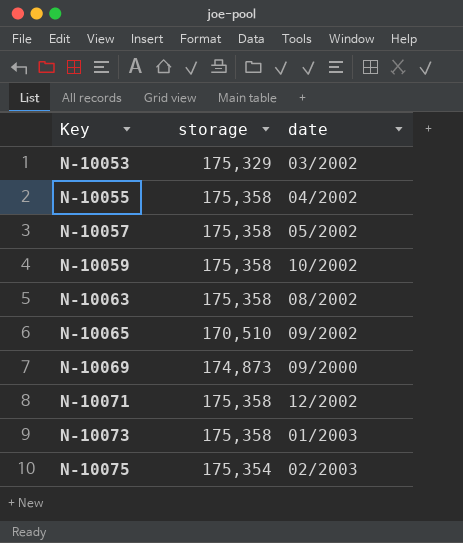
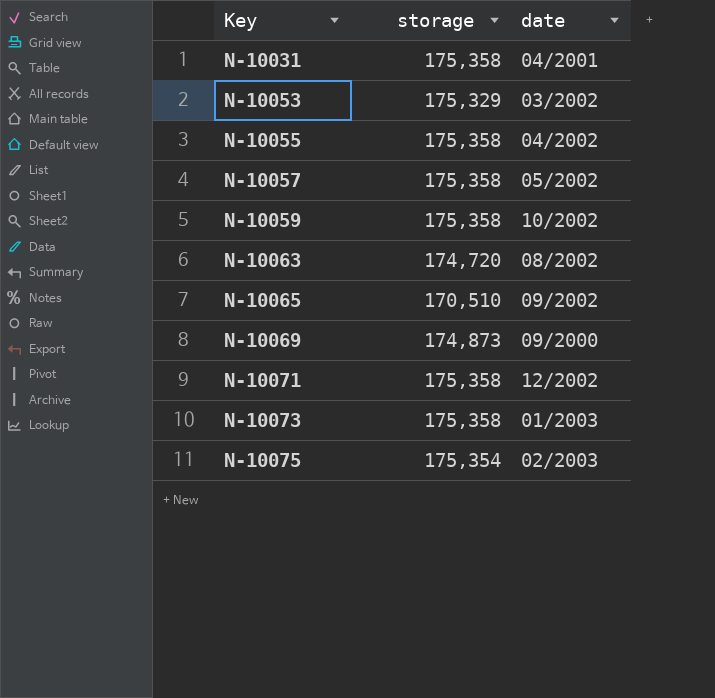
row N-10031: none -> 175,358 | 04/2001
N-10063 | storage: 175,358 -> 174,720

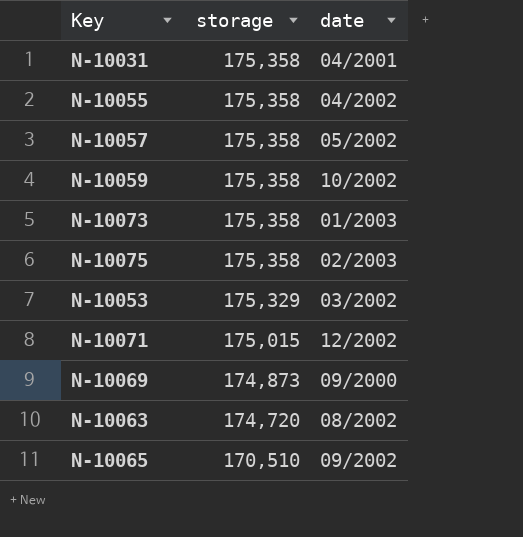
row order: Key ascending -> storage descending
N-10075 | storage: 175,354 -> 175,358
N-10071 | storage: 175,358 -> 175,015

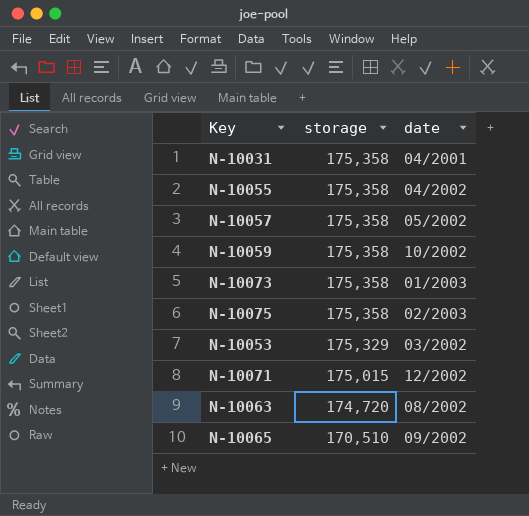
row N-10069: 174,873 | 09/2000 -> none

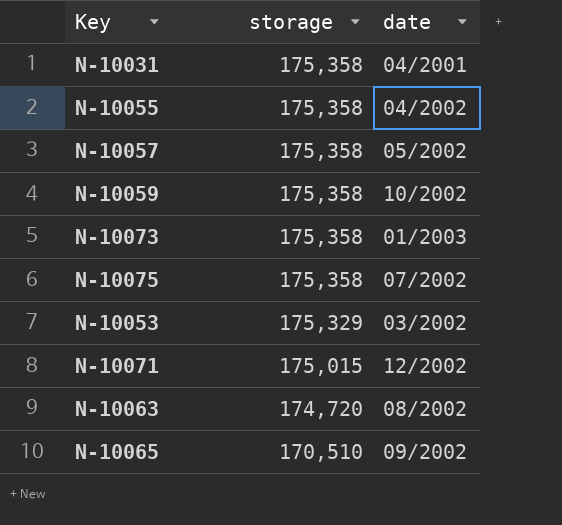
N-10075 | date: 02/2003 -> 07/2002

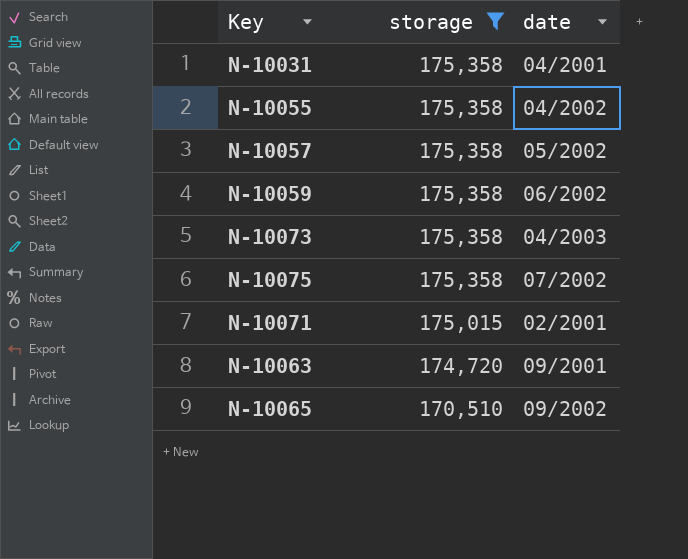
filter: none -> storage != 175,329
N-10059 | date: 10/2002 -> 06/2002
N-10073 | date: 01/2003 -> 04/2003
N-10071 | date: 12/2002 -> 02/2001
N-10063 | date: 08/2002 -> 09/2001

